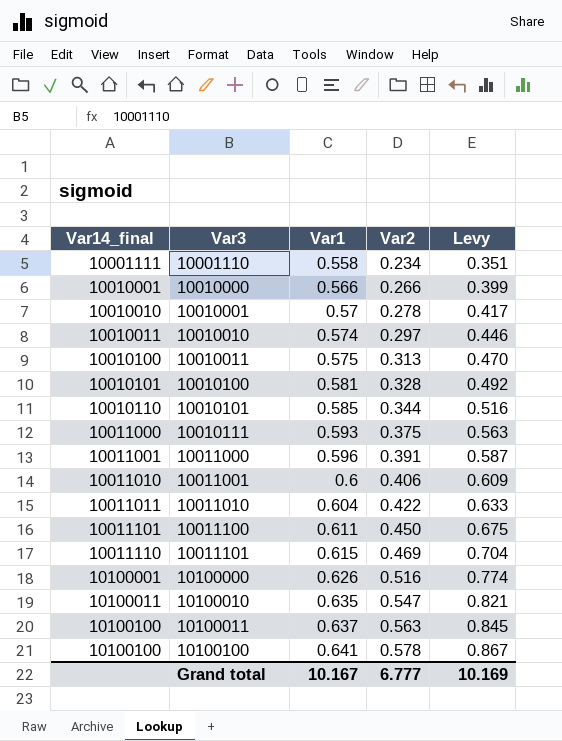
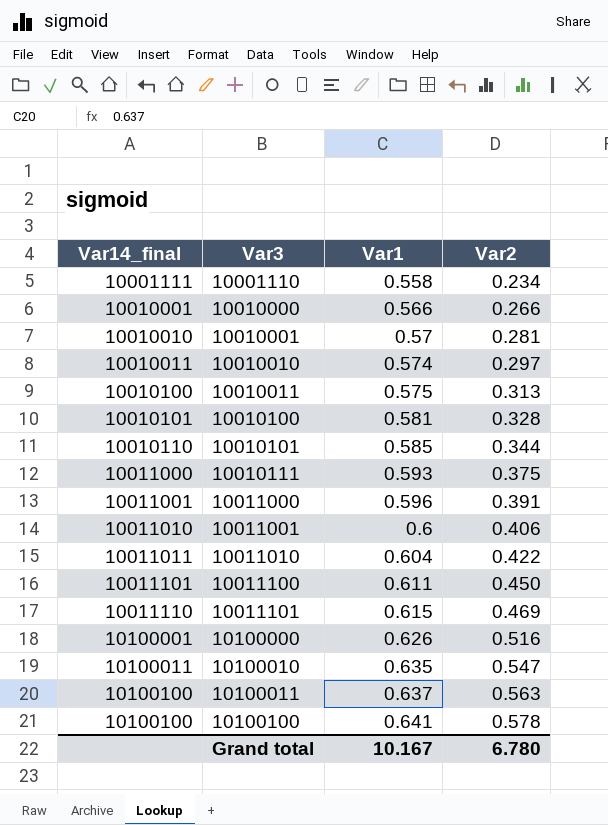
column Levy | formula: [Var2] * 1.5 -> none
10010001 | Var2: 0.278 -> 0.281
Grand total | Var2: 6.777 -> 6.780

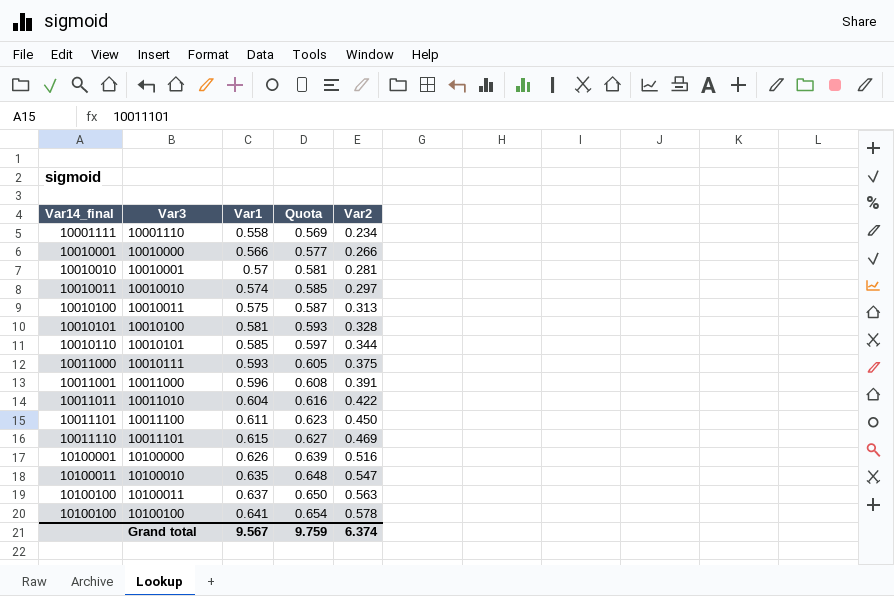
column Quota | formula: none -> [Var1] * 1.02
row 10011001: 10011010 | 0.6 | 0.406 -> none
Grand total | Var1: 10.167 -> 9.567
Grand total | Var2: 6.780 -> 6.374

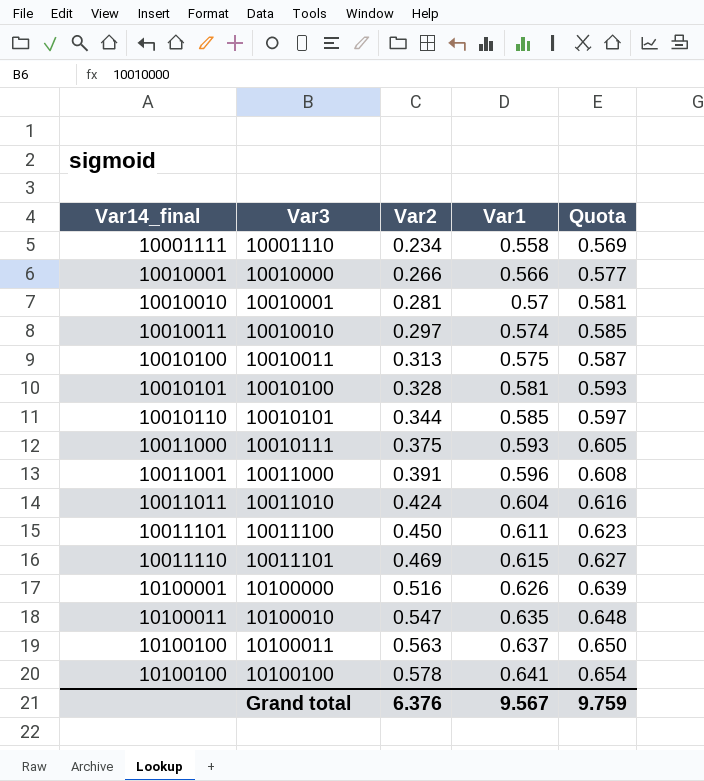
column Var2 | position: 5 -> 3
10011010 | Var2: 0.422 -> 0.424
Grand total | Var2: 6.374 -> 6.376

